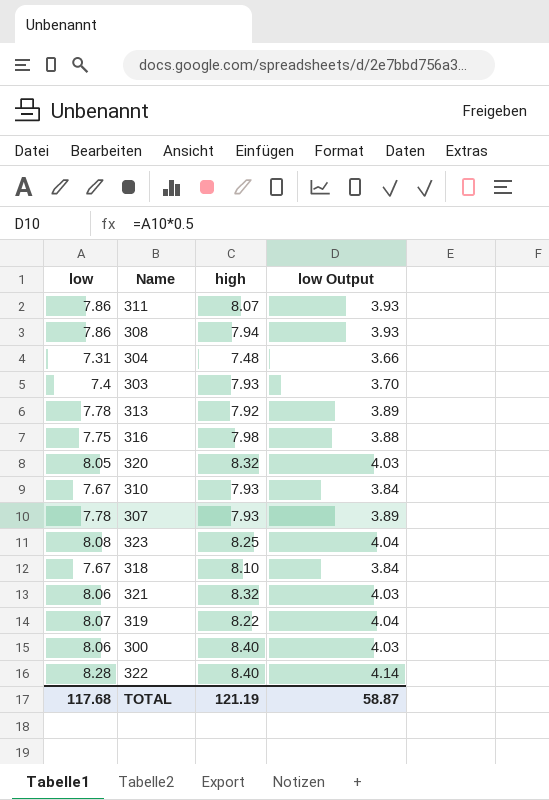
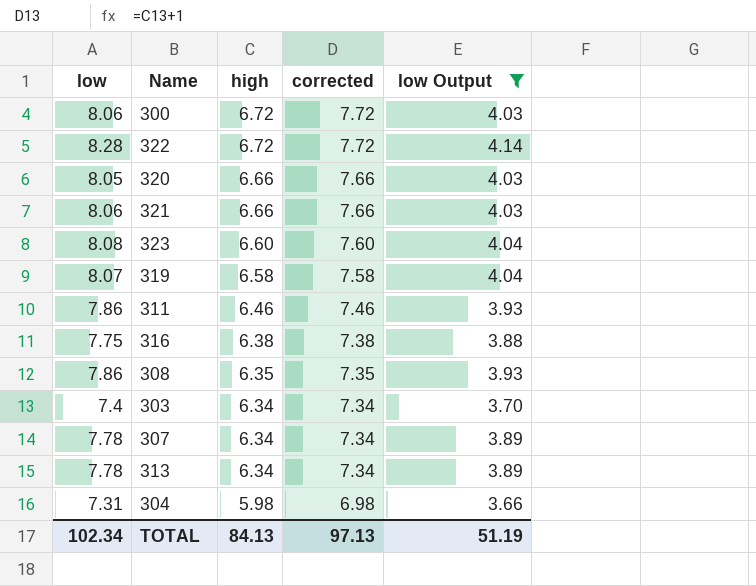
filter: none -> low Output != 3.84
row order: none -> high descending
column corrected | formula: none -> [high] + 1
300 | high: 8.40 -> 6.72
322 | high: 8.40 -> 6.72
320 | high: 8.32 -> 6.66
321 | high: 8.32 -> 6.66
323 | high: 8.25 -> 6.60
319 | high: 8.22 -> 6.58
311 | high: 8.07 -> 6.46
316 | high: 7.98 -> 6.38
308 | high: 7.94 -> 6.35
303 | high: 7.93 -> 6.34
307 | high: 7.93 -> 6.34
313 | high: 7.92 -> 6.34
304 | high: 7.48 -> 5.98
TOTAL | low: 117.68 -> 102.34
TOTAL | high: 121.19 -> 84.13
TOTAL | low Output: 58.87 -> 51.19

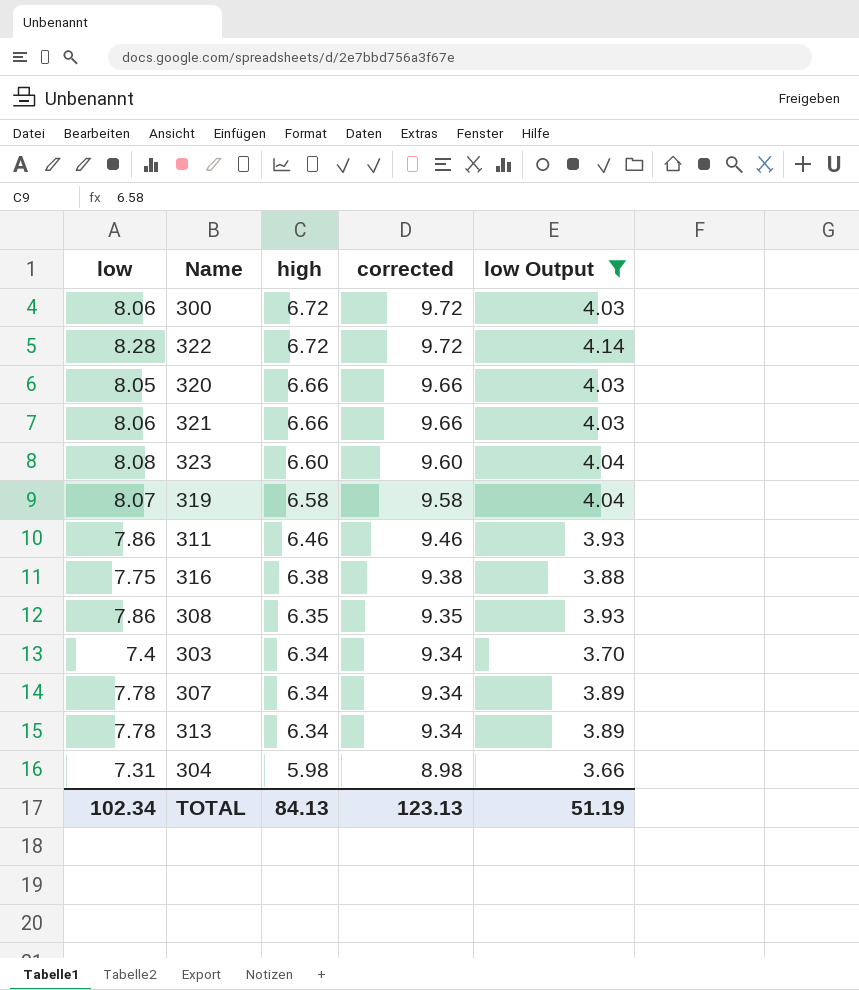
column corrected | formula: [high] + 1 -> [high] + 3
TOTAL | corrected: 97.13 -> 123.13

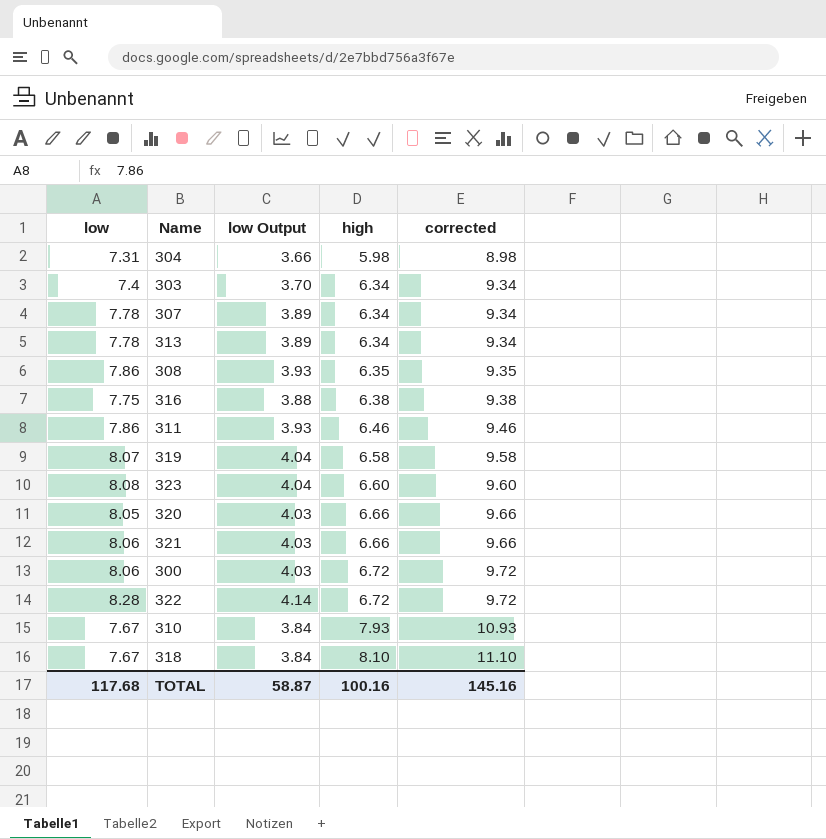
filter: low Output != 3.84 -> none
row order: high descending -> high ascending
column low Output | position: 5 -> 3
TOTAL | low: 102.34 -> 117.68
TOTAL | low Output: 51.19 -> 58.87
TOTAL | high: 84.13 -> 100.16
TOTAL | corrected: 123.13 -> 145.16

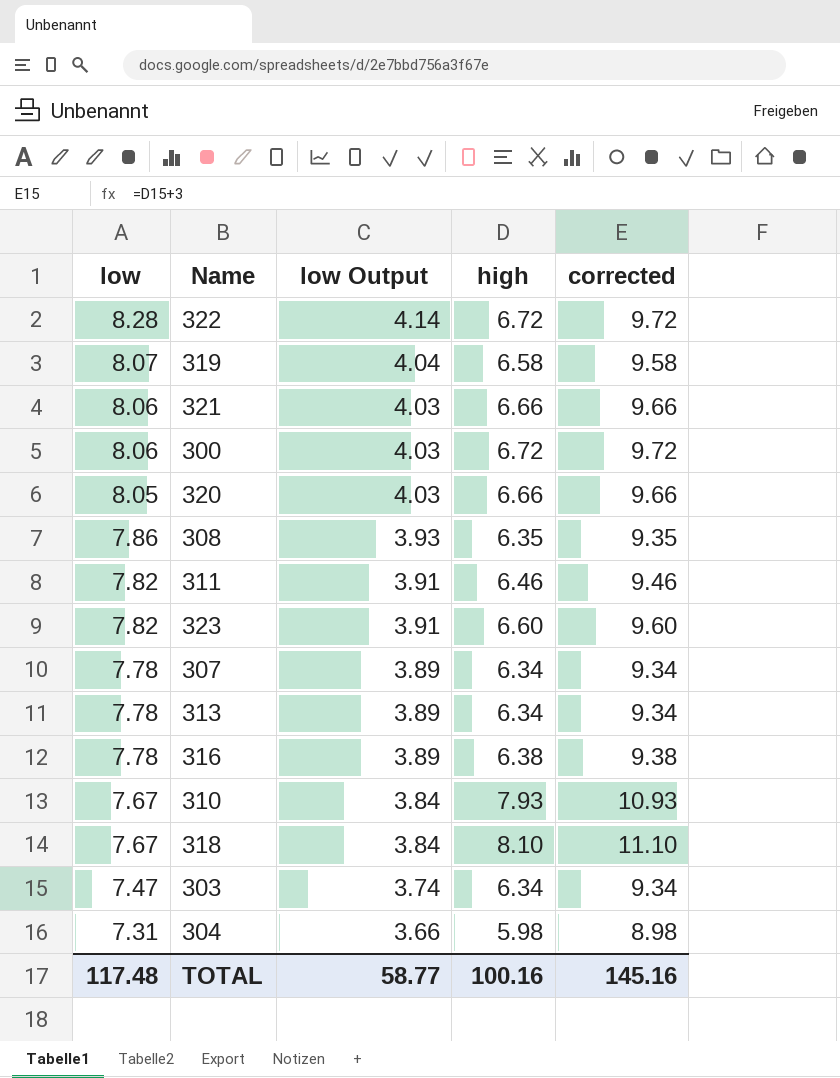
row order: high ascending -> low descending
311 | low: 7.86 -> 7.82
311 | low Output: 3.93 -> 3.91
323 | low: 8.08 -> 7.82
323 | low Output: 4.04 -> 3.91
316 | low: 7.75 -> 7.78
316 | low Output: 3.88 -> 3.89
303 | low: 7.4 -> 7.47
303 | low Output: 3.70 -> 3.74
TOTAL | low: 117.68 -> 117.48
TOTAL | low Output: 58.87 -> 58.77

